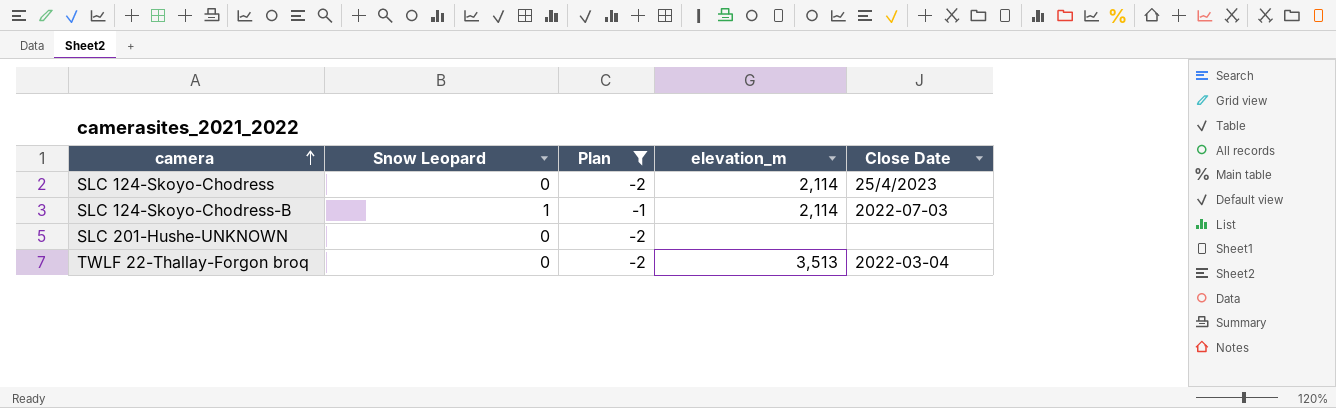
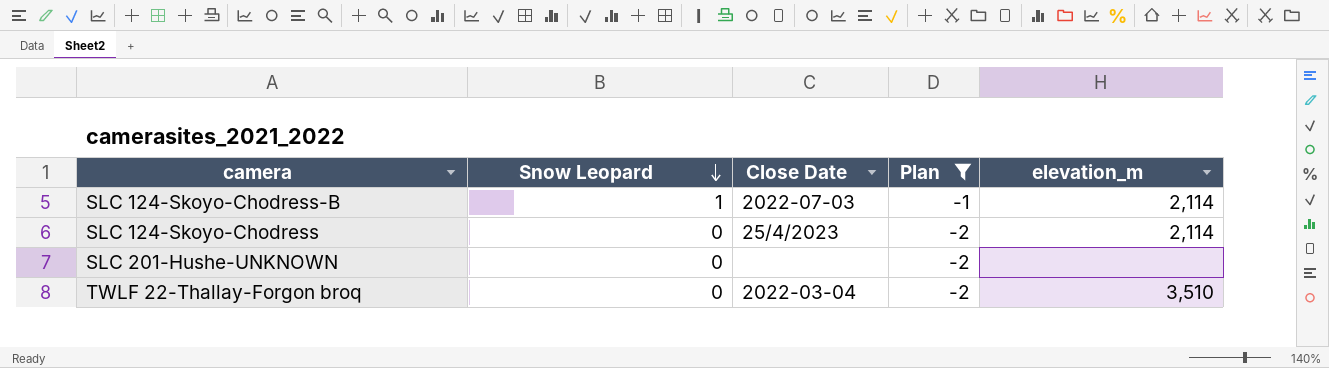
row order: camera ascending -> Snow Leopard descending
column Close Date | position: 5 -> 3
TWLF 22-Thallay-Forgon broq | elevation_m: 3,513 -> 3,510

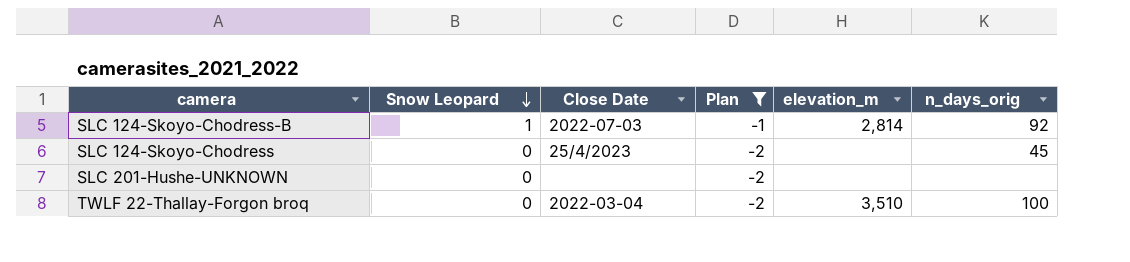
column n_days_orig | position: none -> 6
SLC 124-Skoyo-Chodress-B | elevation_m: 2,114 -> 2,814
SLC 124-Skoyo-Chodress | elevation_m: 2,114 -> none

